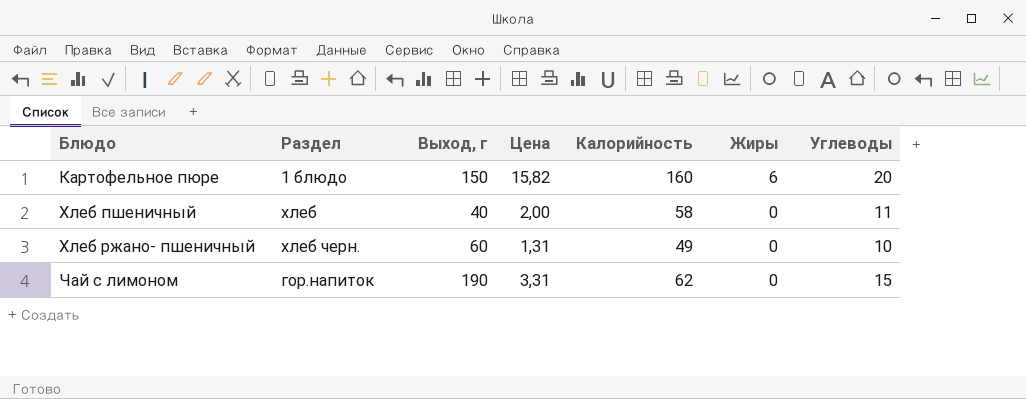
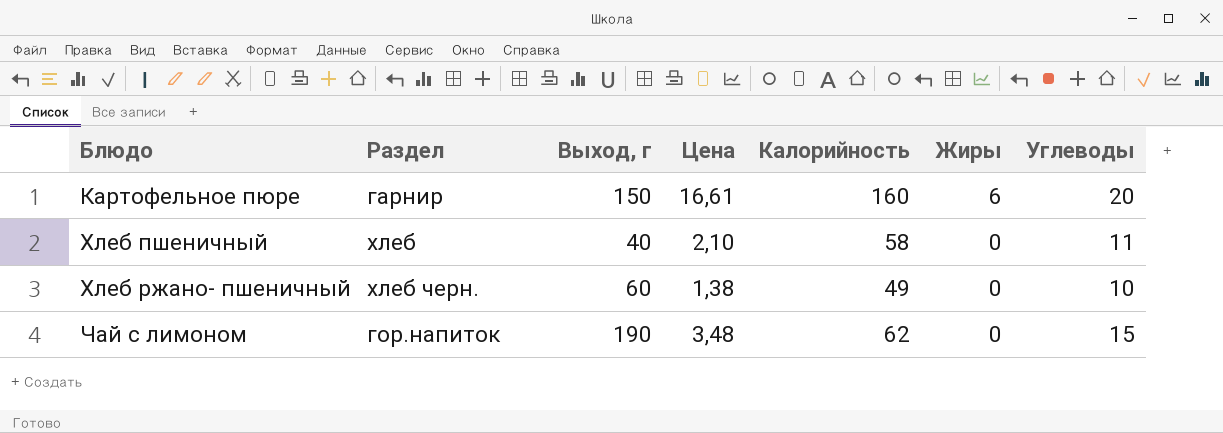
Картофельное пюре | Раздел: 1 блюдо -> гарнир
Картофельное пюре | Цена: 15,82 -> 16,61
Хлеб пшеничный | Цена: 2,00 -> 2,10
Хлеб ржано- пшеничный | Цена: 1,31 -> 1,38
Чай с лимоном | Цена: 3,31 -> 3,48

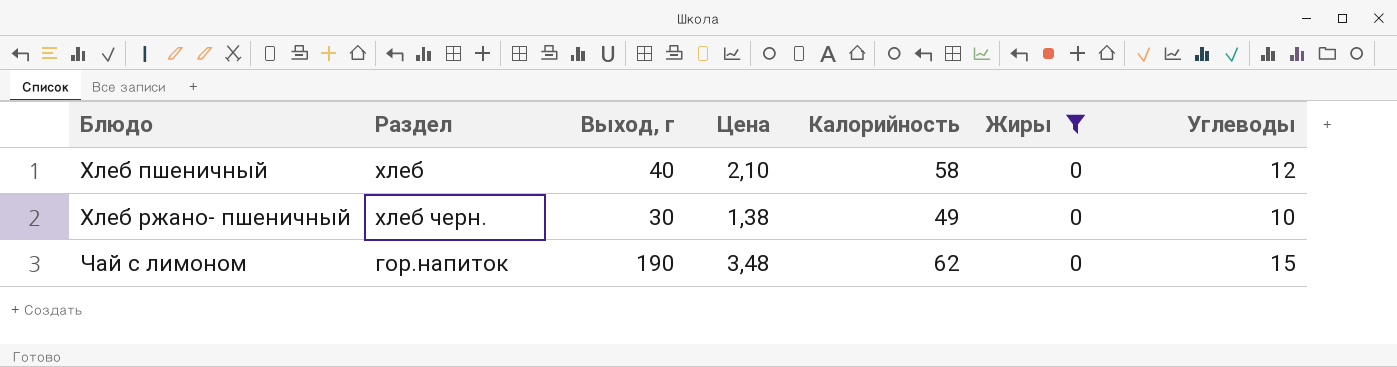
filter: none -> Жиры = 0
Хлеб пшеничный | Углеводы: 11 -> 12
Хлеб ржано- пшеничный | Выход, г: 60 -> 30

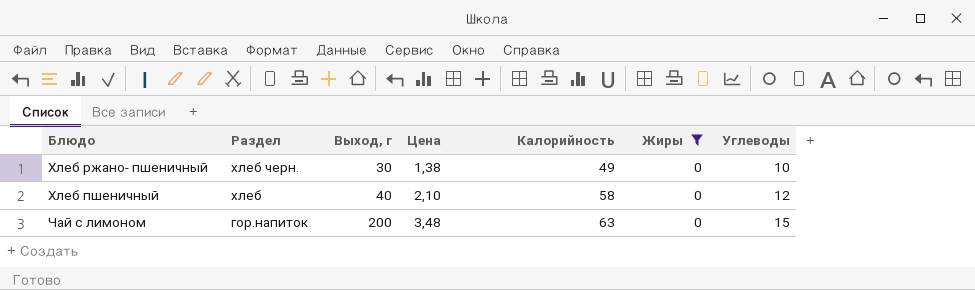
row order: Блюдо ascending -> Раздел descending
Чай с лимоном | Выход, г: 190 -> 200
Чай с лимоном | Калорийность: 62 -> 63

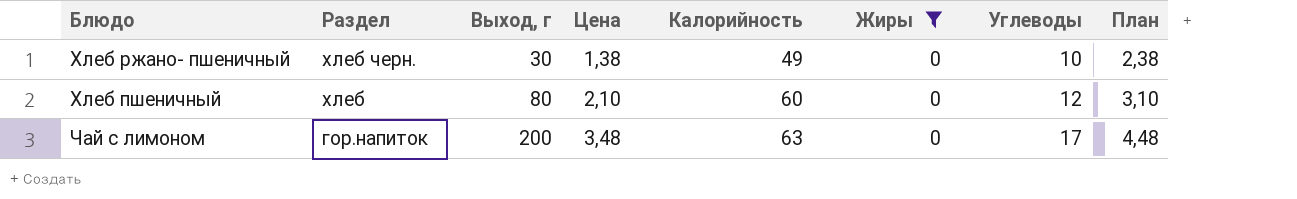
column План | formula: none -> [Цена] + 1
Хлеб пшеничный | Выход, г: 40 -> 80
Хлеб пшеничный | Калорийность: 58 -> 60
Чай с лимоном | Углеводы: 15 -> 17

